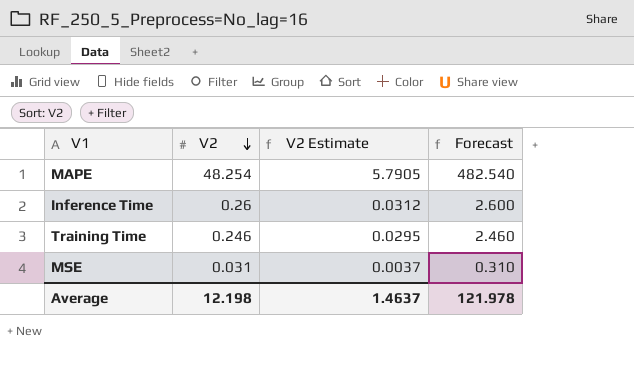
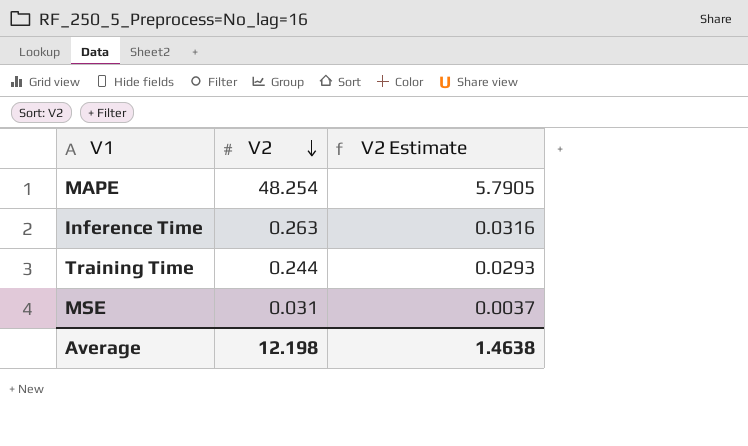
column Forecast | formula: [V2] * 10 -> none
Inference Time | V2: 0.26 -> 0.263
Inference Time | V2 Estimate: 0.0312 -> 0.0316
Training Time | V2: 0.246 -> 0.244
Training Time | V2 Estimate: 0.0295 -> 0.0293
Average | V2 Estimate: 1.4637 -> 1.4638

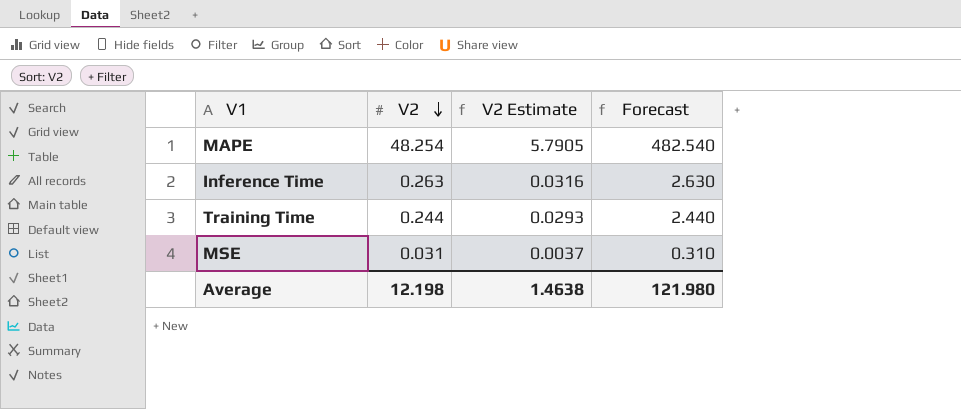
column Forecast | formula: none -> [V2] * 10

